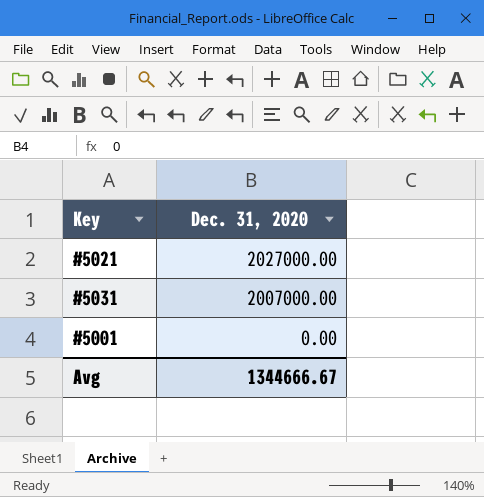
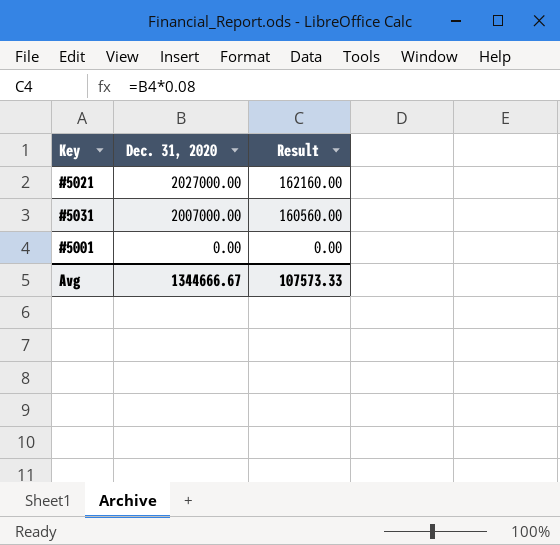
column Result | formula: none -> [Dec. 31, 2020] * 0.08

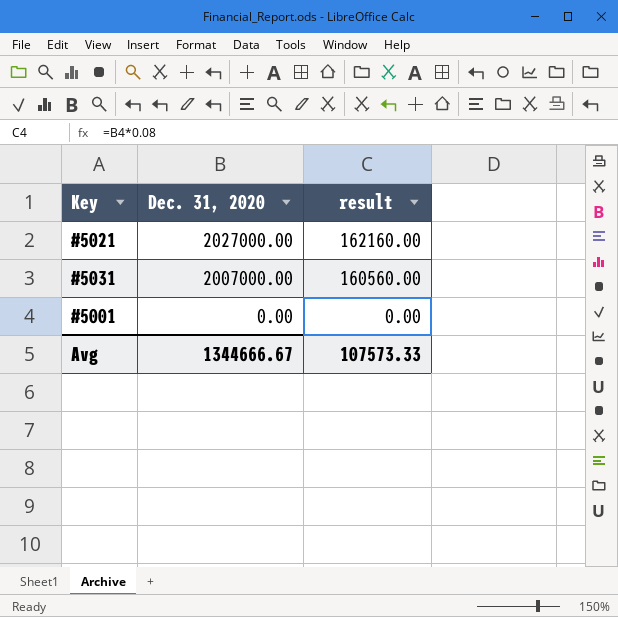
column name: Result -> result

